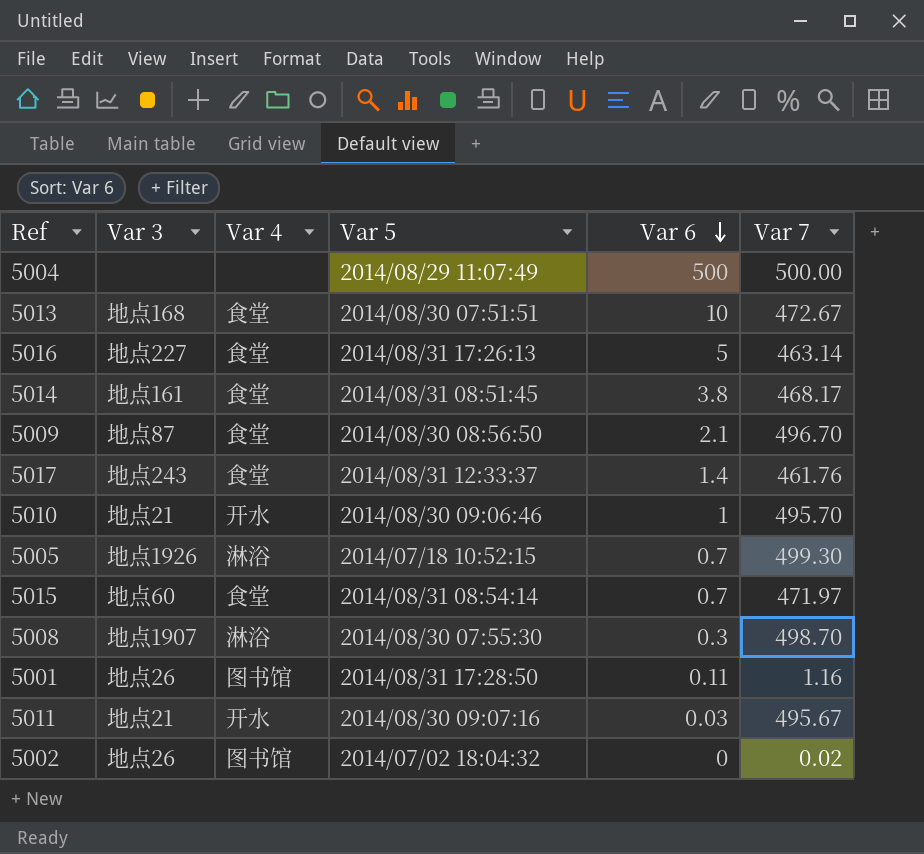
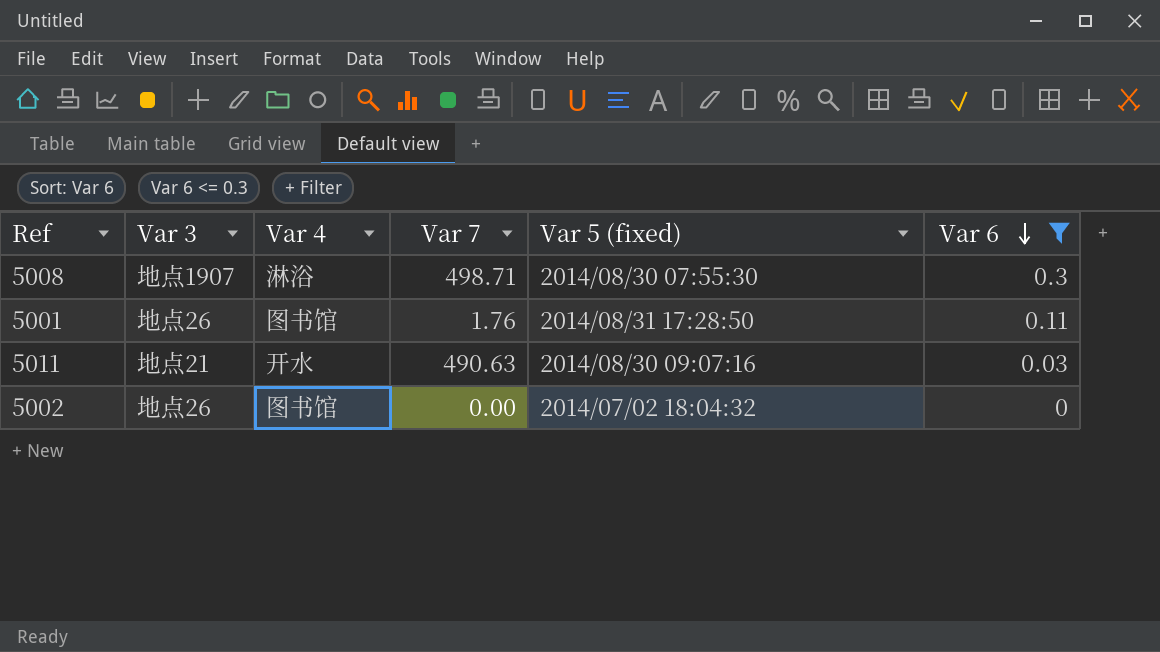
filter: none -> Var 6 <= 0.3
column Var 7 | position: 6 -> 4
column name: Var 5 -> Var 5 (fixed)
5008 | Var 7: 498.70 -> 498.71
5001 | Var 7: 1.16 -> 1.76
5011 | Var 7: 495.67 -> 490.63
5002 | Var 7: 0.02 -> 0.00

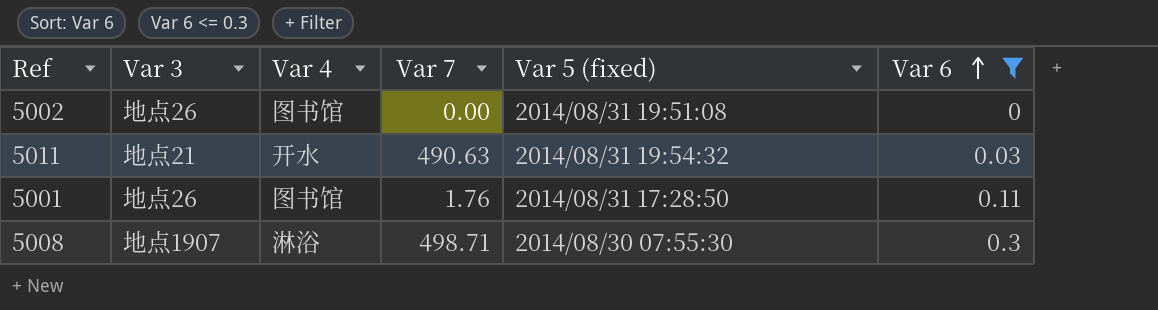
row order: Var 6 descending -> Var 6 ascending
5002 | Var 5 (fixed): 2014/07/02 18:04:32 -> 2014/08/31 19:51:08
5011 | Var 5 (fixed): 2014/08/30 09:07:16 -> 2014/08/31 19:54:32

